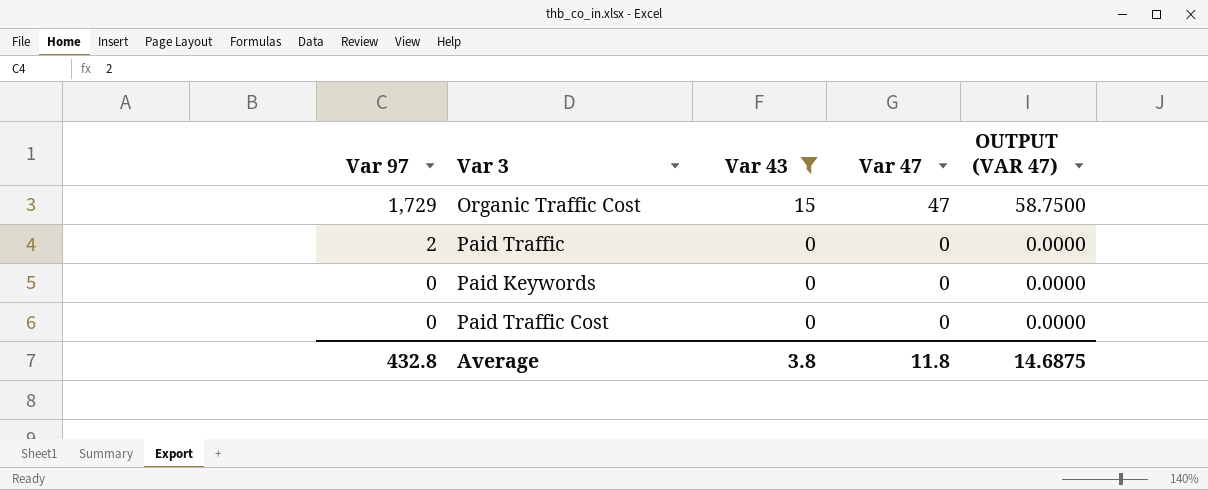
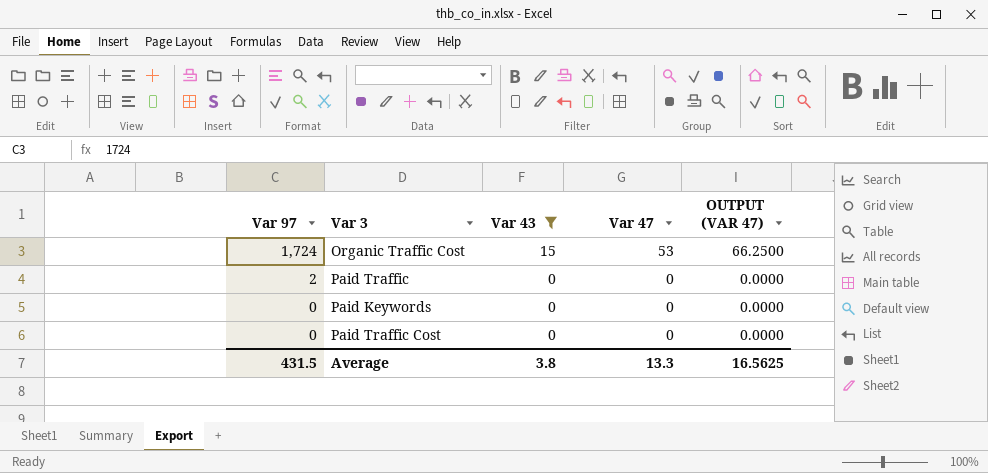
Organic Traffic Cost | Var 97: 1,729 -> 1,724
Organic Traffic Cost | Var 47: 47 -> 53
Organic Traffic Cost | OUTPUT (VAR 47): 58.7500 -> 66.2500
Average | Var 97: 432.8 -> 431.5
Average | Var 47: 11.8 -> 13.3
Average | OUTPUT (VAR 47): 14.6875 -> 16.5625

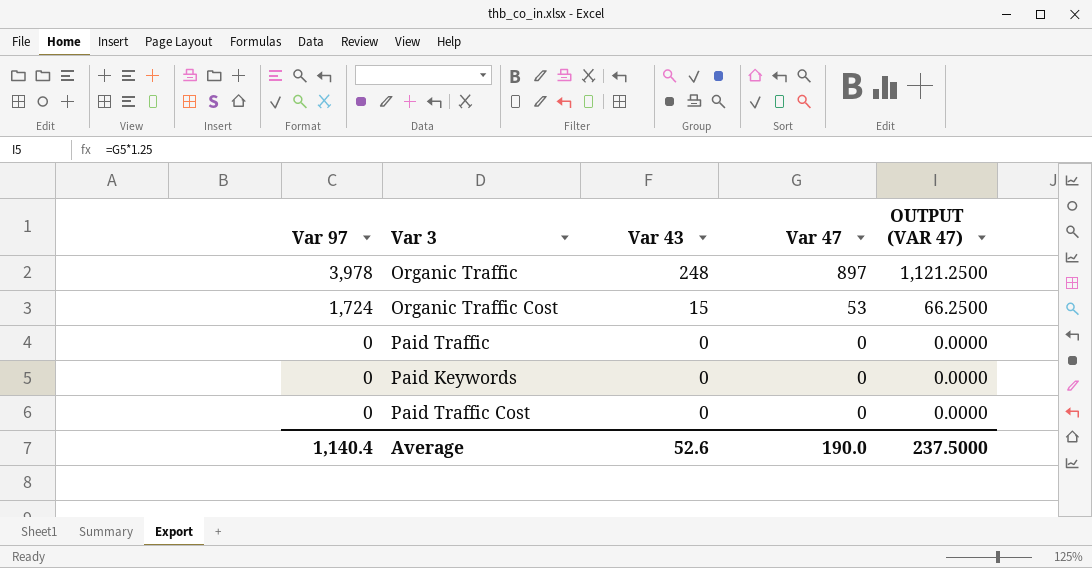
filter: Var 43 != 248 -> none
Paid Traffic | Var 97: 2 -> 0
Average | Var 97: 431.5 -> 1,140.4
Average | Var 43: 3.8 -> 52.6
Average | Var 47: 13.3 -> 190.0
Average | OUTPUT (VAR 47): 16.5625 -> 237.5000

